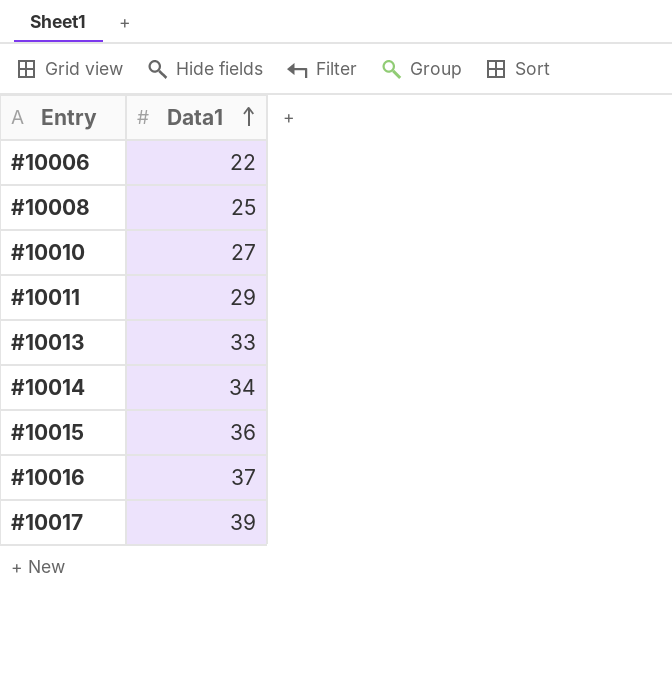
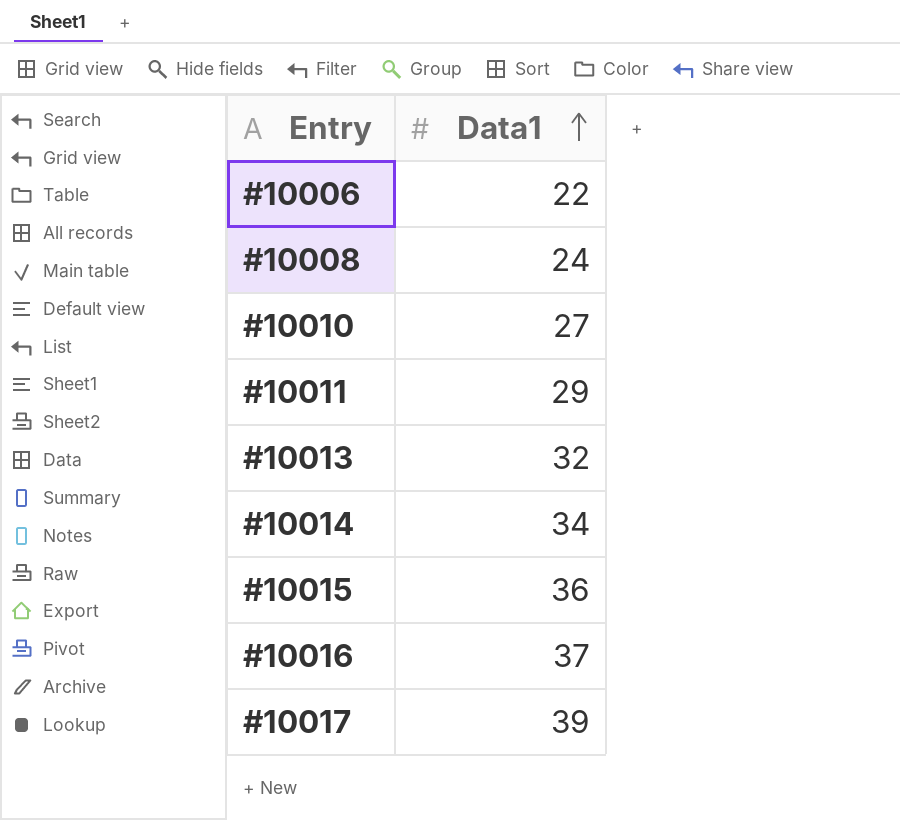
#10008 | Data1: 25 -> 24
#10013 | Data1: 33 -> 32

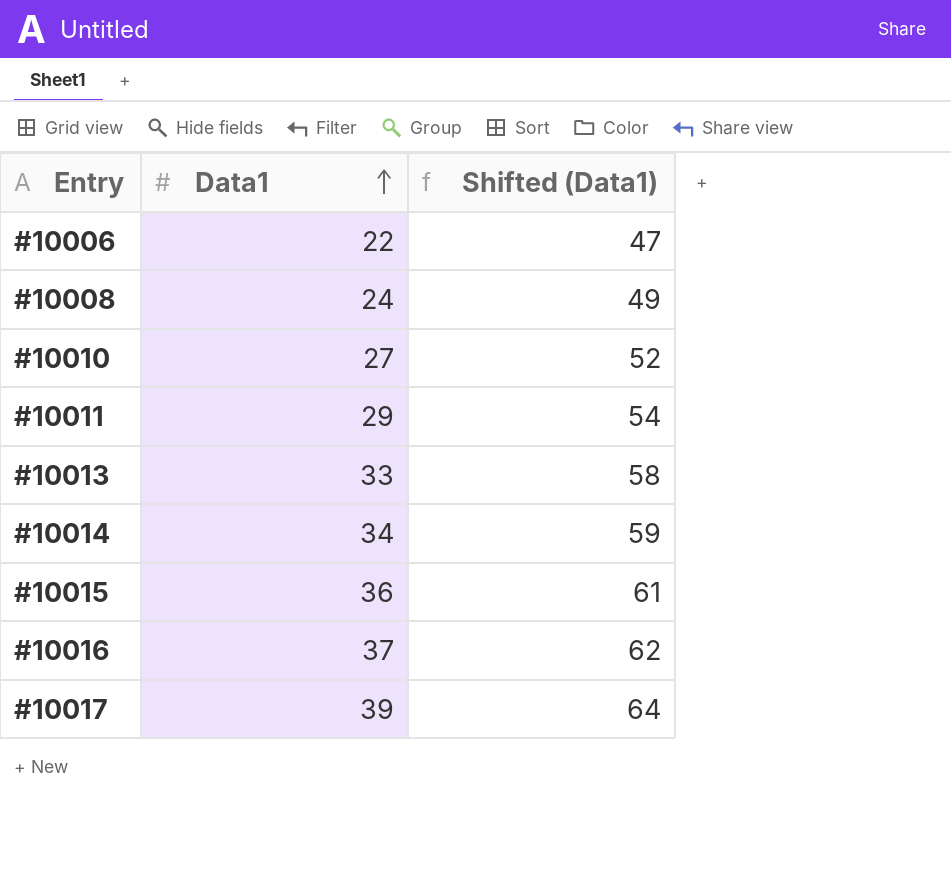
column Shifted (Data1) | formula: none -> [Data1] + 25
#10013 | Data1: 32 -> 33

